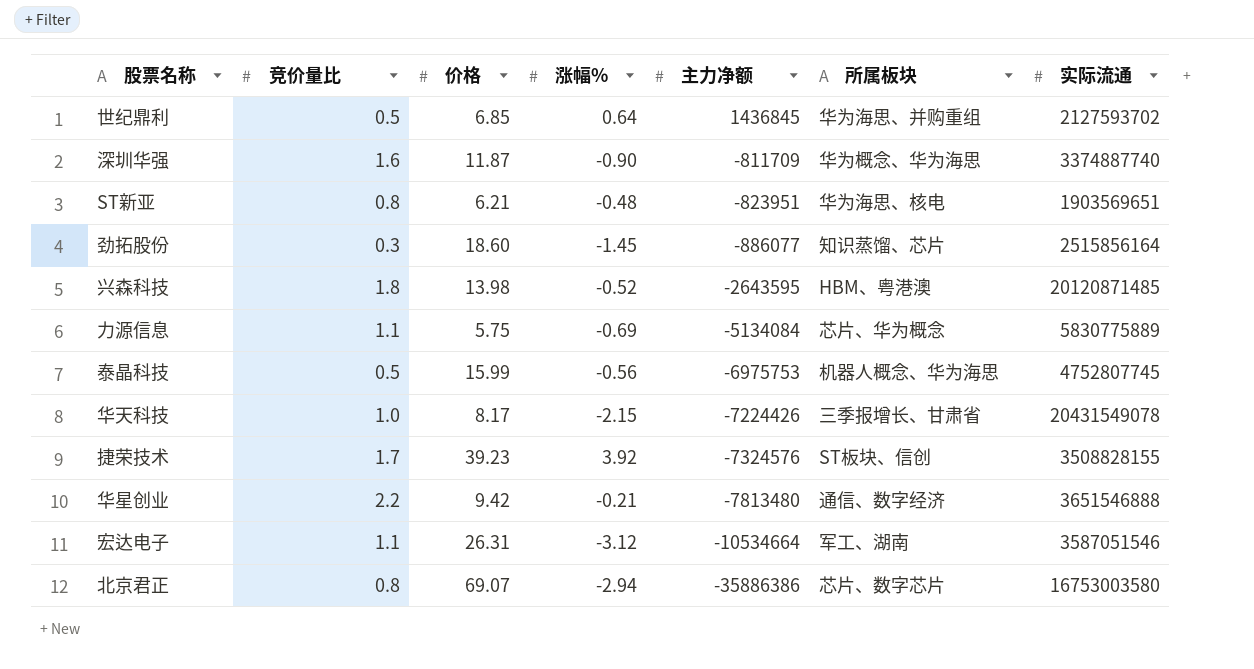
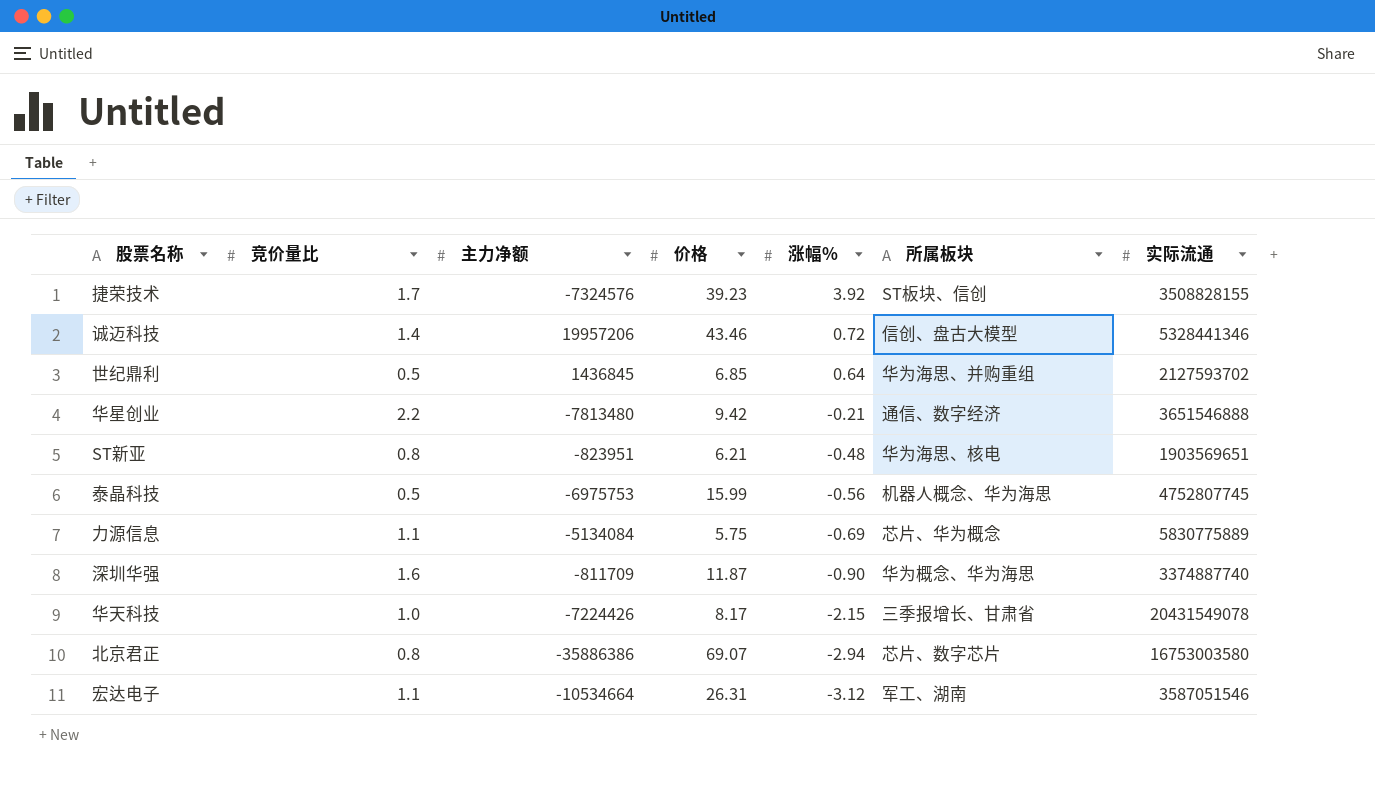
row order: 主力净额 descending -> 涨幅% descending
column 主力净额 | position: 5 -> 3
row 劲拓股份: 0.3 | 18.60 | -1.45 | -886077 | 知识蒸馏、芯片 | 2515856164 -> none
row 兴森科技: 1.8 | 13.98 | -0.52 | -2643595 | HBM、粤港澳 | 20120871485 -> none
row 诚迈科技: none -> 1.4 | 19957206 | 43.46 | 0.72 | 信创、盘古大模型 | 5328441346

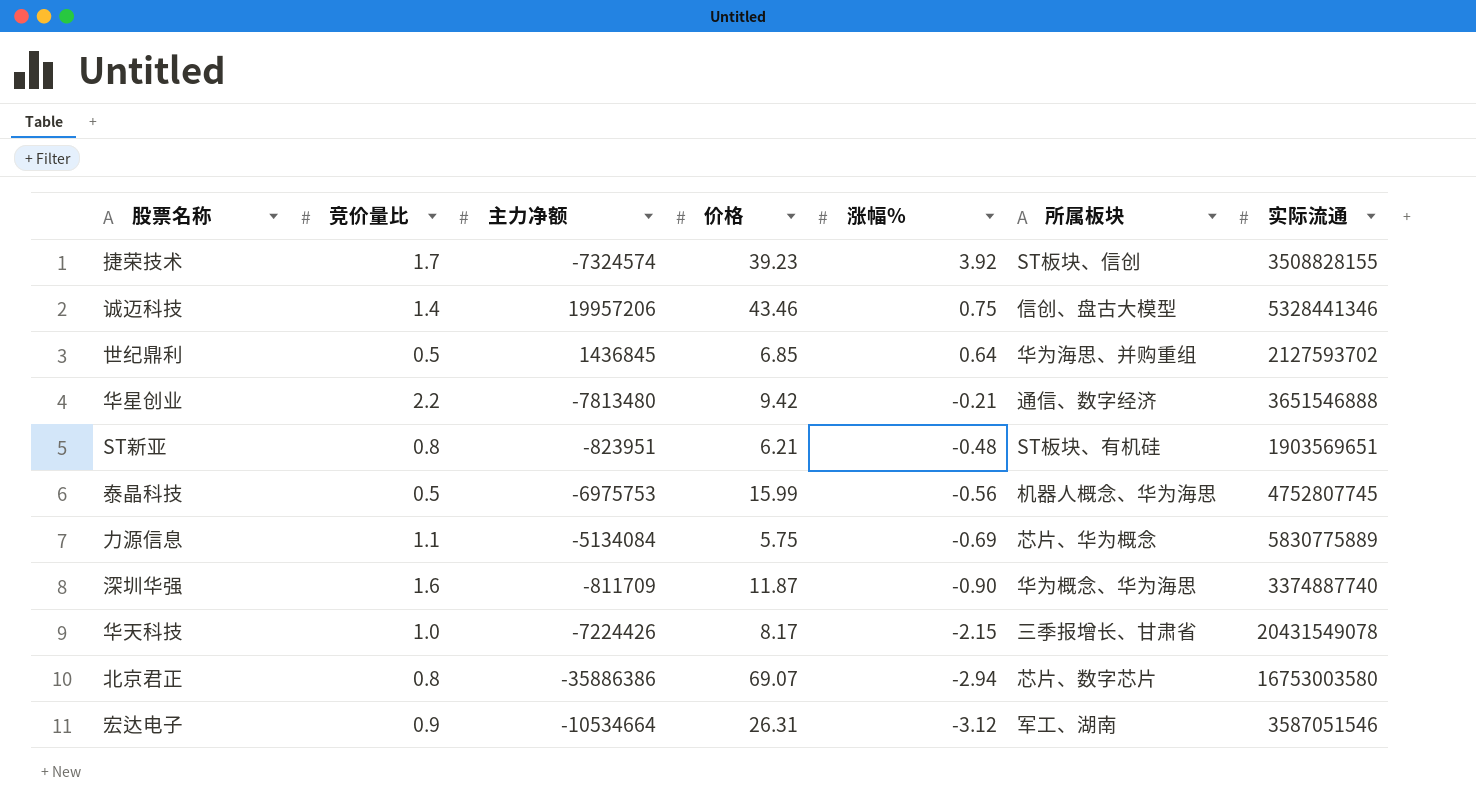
捷荣技术 | 主力净额: -7324576 -> -7324574
诚迈科技 | 涨幅%: 0.72 -> 0.75
ST新亚 | 所属板块: 华为海思、核电 -> ST板块、有机硅
宏达电子 | 竞价量比: 1.1 -> 0.9

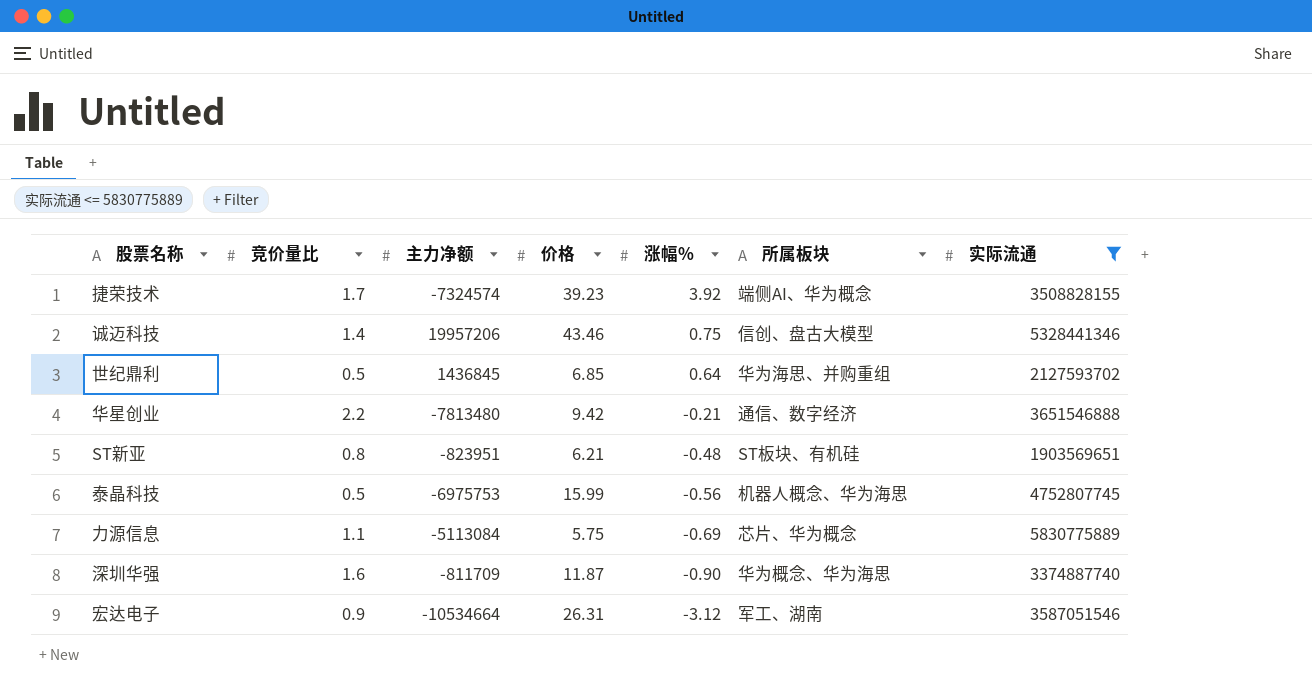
filter: none -> 实际流通 <= 5830775889
捷荣技术 | 所属板块: ST板块、信创 -> 端侧AI、华为概念
力源信息 | 主力净额: -5134084 -> -5113084

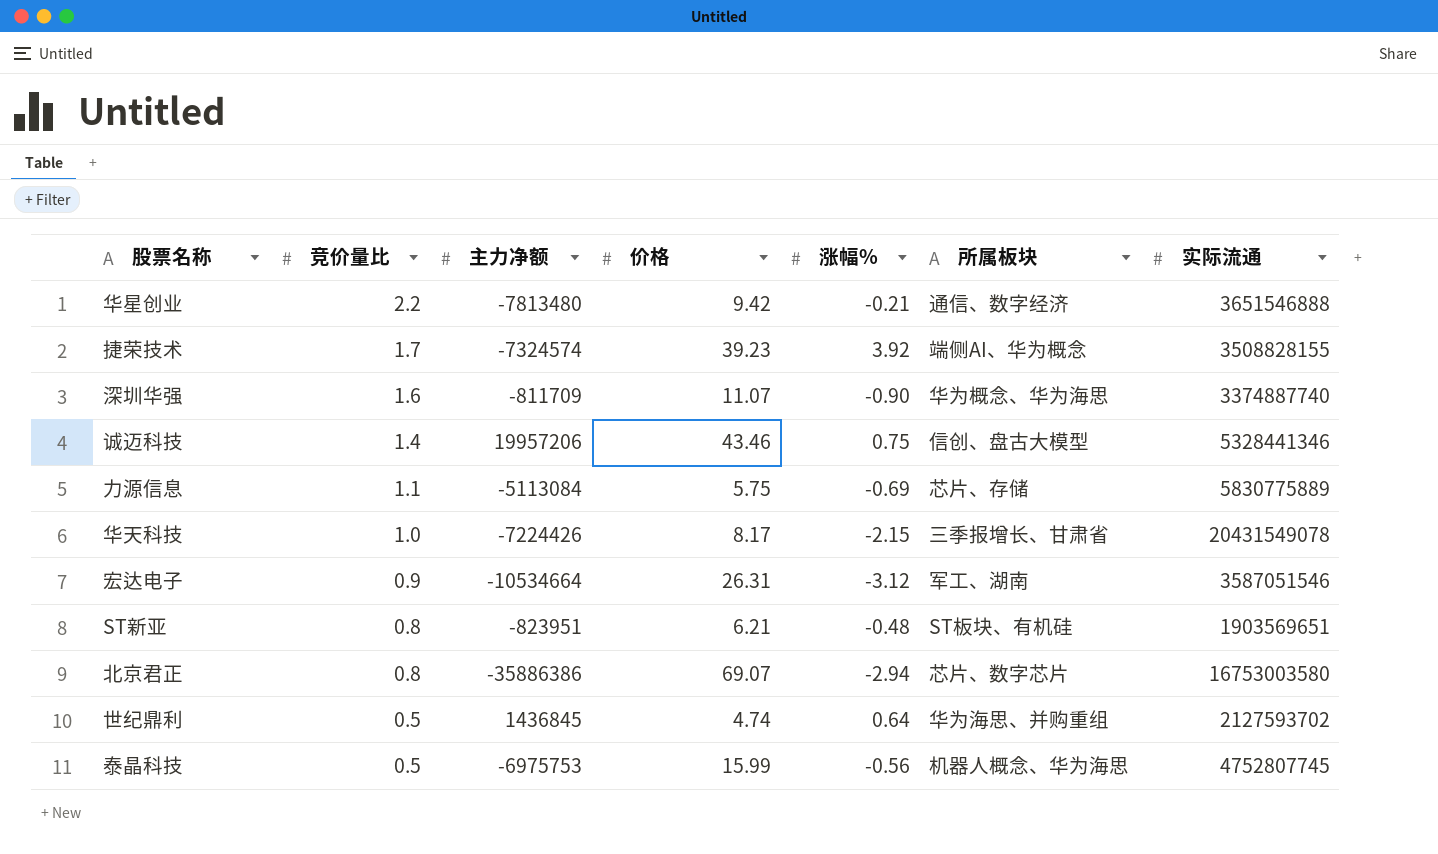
filter: 实际流通 <= 5830775889 -> none
row order: 涨幅% descending -> 竞价量比 descending
深圳华强 | 价格: 11.87 -> 11.07
力源信息 | 所属板块: 芯片、华为概念 -> 芯片、存储
世纪鼎利 | 价格: 6.85 -> 4.74

